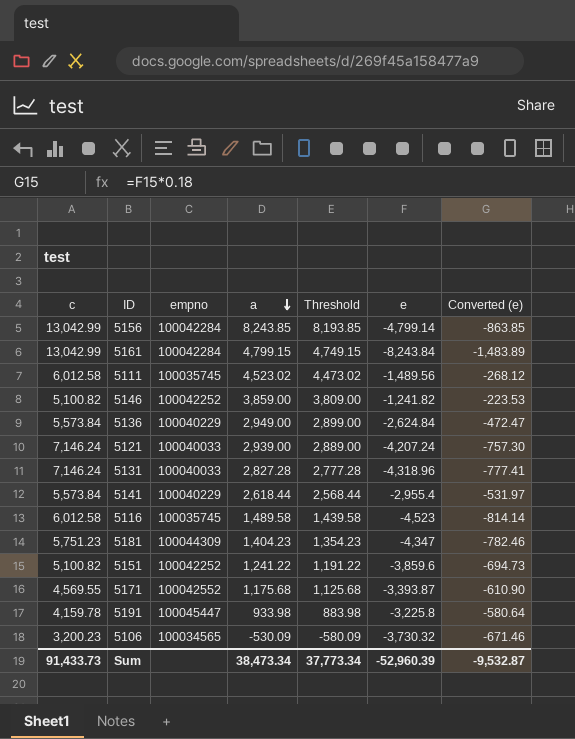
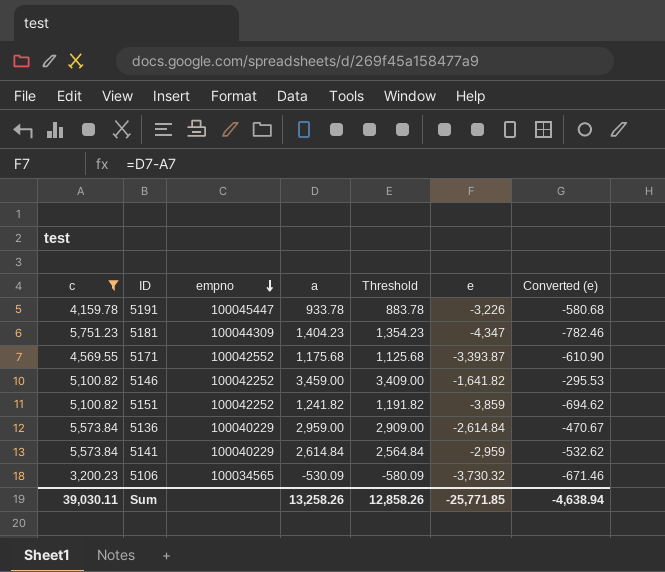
filter: none -> c <= 5,751.23
row order: a descending -> empno descending
5191 | a: 933.98 -> 933.78
5191 | Threshold: 883.98 -> 883.78
5191 | e: -3,225.8 -> -3,226
5191 | Converted (e): -580.64 -> -580.68
5146 | a: 3,859.00 -> 3,459.00
5146 | Threshold: 3,809.00 -> 3,409.00
5146 | e: -1,241.82 -> -1,641.82
5146 | Converted (e): -223.53 -> -295.53
5151 | a: 1,241.22 -> 1,241.82
5151 | Threshold: 1,191.22 -> 1,191.82
5151 | e: -3,859.6 -> -3,859
5151 | Converted (e): -694.73 -> -694.62
5136 | a: 2,949.00 -> 2,959.00
5136 | Threshold: 2,899.00 -> 2,909.00
5136 | e: -2,624.84 -> -2,614.84
5136 | Converted (e): -472.47 -> -470.67
5141 | a: 2,618.44 -> 2,614.84
5141 | Threshold: 2,568.44 -> 2,564.84
5141 | e: -2,955.4 -> -2,959
5141 | Converted (e): -531.97 -> -532.62
Sum | c: 91,433.73 -> 39,030.11
Sum | a: 38,473.34 -> 13,258.26
Sum | Threshold: 37,773.34 -> 12,858.26
Sum | e: -52,960.39 -> -25,771.85
Sum | Converted (e): -9,532.87 -> -4,638.94

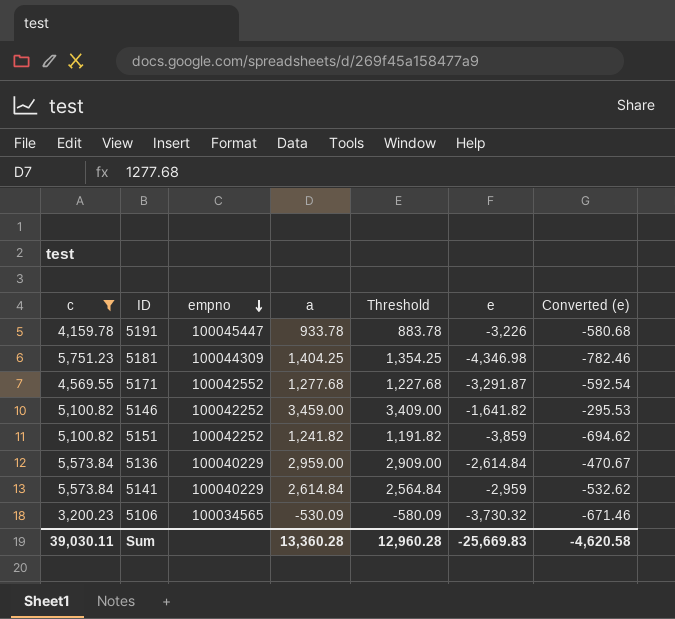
5181 | a: 1,404.23 -> 1,404.25
5181 | Threshold: 1,354.23 -> 1,354.25
5181 | e: -4,347 -> -4,346.98
5171 | a: 1,175.68 -> 1,277.68
5171 | Threshold: 1,125.68 -> 1,227.68
5171 | e: -3,393.87 -> -3,291.87
5171 | Converted (e): -610.90 -> -592.54
Sum | a: 13,258.26 -> 13,360.28
Sum | Threshold: 12,858.26 -> 12,960.28
Sum | e: -25,771.85 -> -25,669.83
Sum | Converted (e): -4,638.94 -> -4,620.58

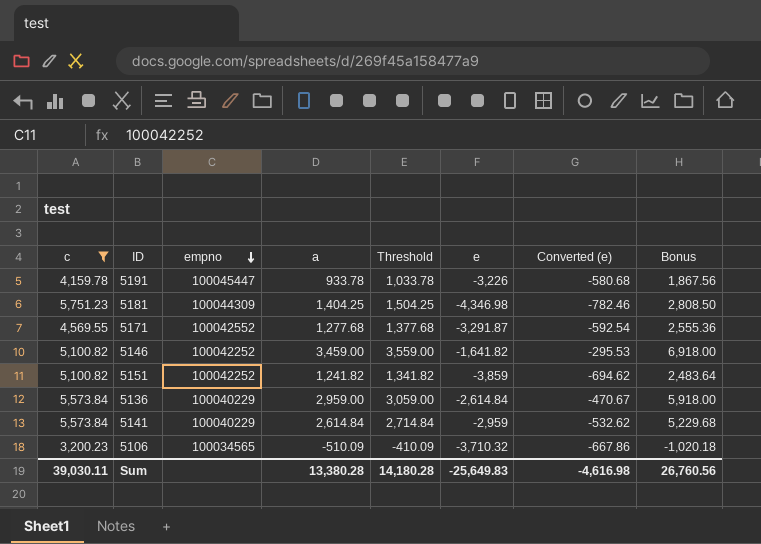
column Threshold | formula: [a] - 50 -> [a] + 100
column Bonus | formula: none -> [a] * 2
5106 | a: -530.09 -> -510.09
5106 | e: -3,730.32 -> -3,710.32
5106 | Converted (e): -671.46 -> -667.86
Sum | a: 13,360.28 -> 13,380.28
Sum | Threshold: 12,960.28 -> 14,180.28
Sum | e: -25,669.83 -> -25,649.83
Sum | Converted (e): -4,620.58 -> -4,616.98

